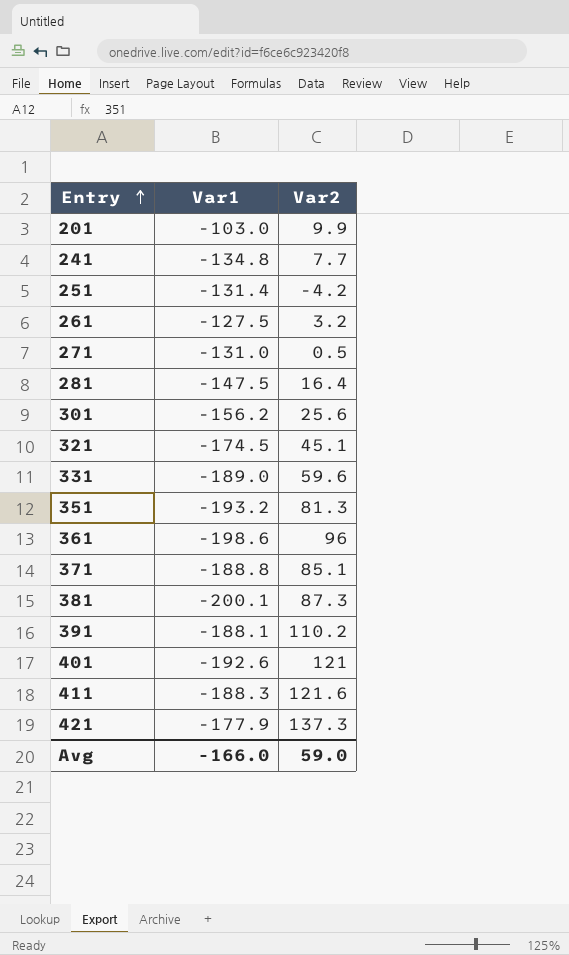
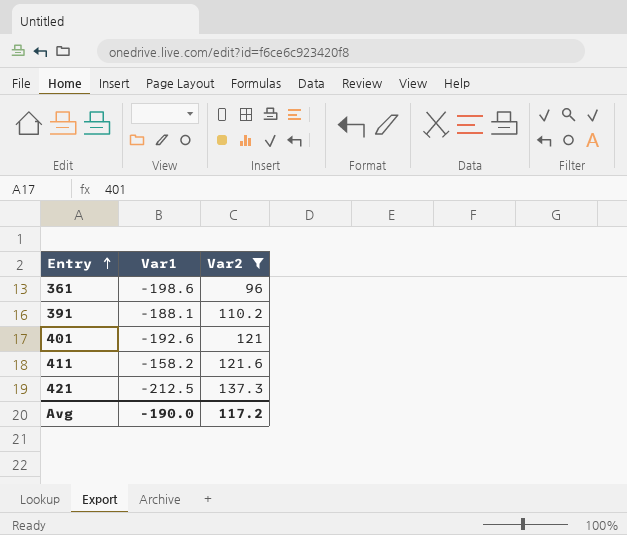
filter: none -> Var2 >= 96
411 | Var1: -188.3 -> -158.2
421 | Var1: -177.9 -> -212.5
Avg | Var1: -166.0 -> -190.0
Avg | Var2: 59.0 -> 117.2

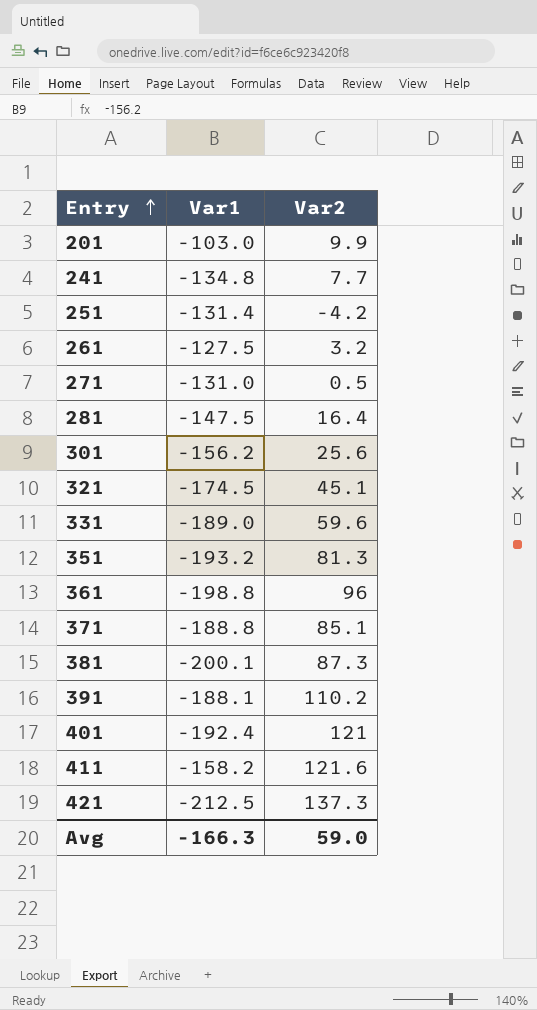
filter: Var2 >= 96 -> none
361 | Var1: -198.6 -> -198.8
401 | Var1: -192.6 -> -192.4
Avg | Var1: -190.0 -> -166.3
Avg | Var2: 117.2 -> 59.0

